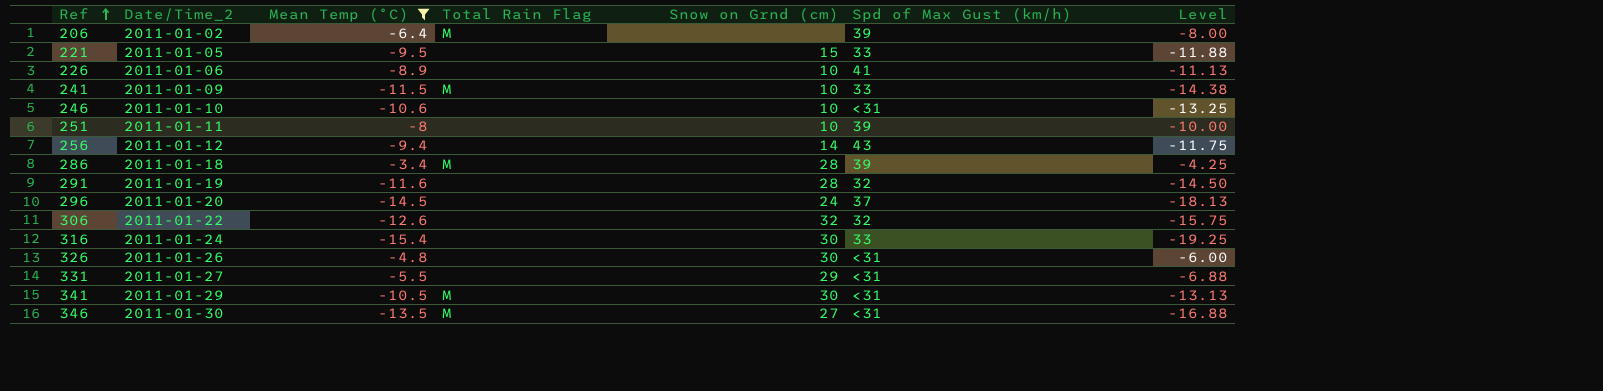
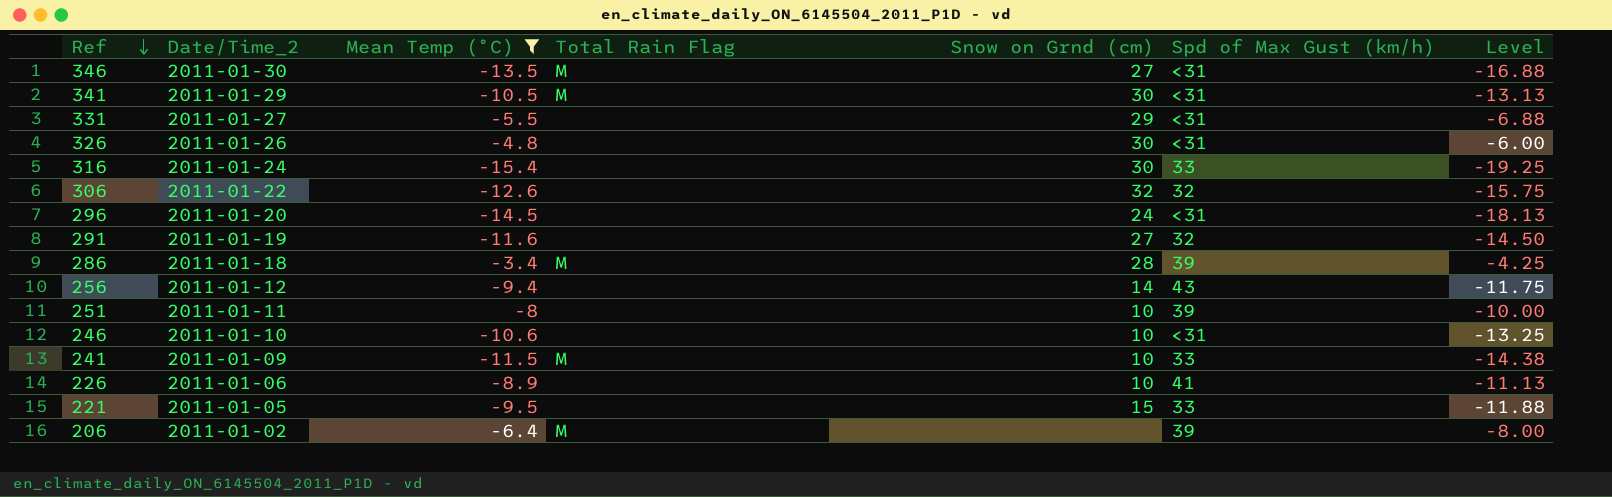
row order: Ref ascending -> Ref descending
296 | Spd of Max Gust (km/h): 37 -> <31
291 | Snow on Grnd (cm): 28 -> 27

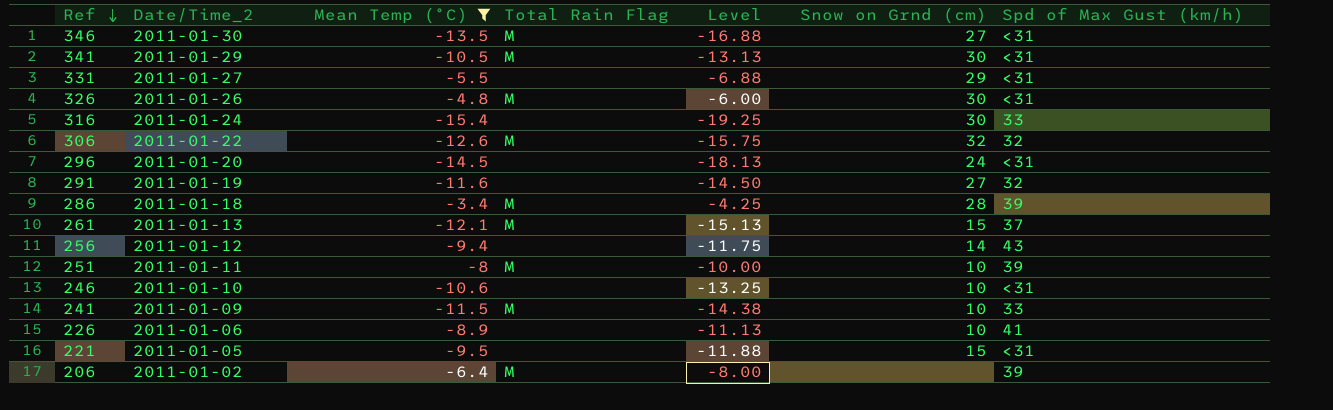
column Level | position: 7 -> 5
326 | Total Rain Flag: none -> M
306 | Total Rain Flag: none -> M
row 261: none -> 2011-01-13 | -12.1 | M | -15.13 | 15 | 37
251 | Total Rain Flag: none -> M
221 | Spd of Max Gust (km/h): 33 -> <31

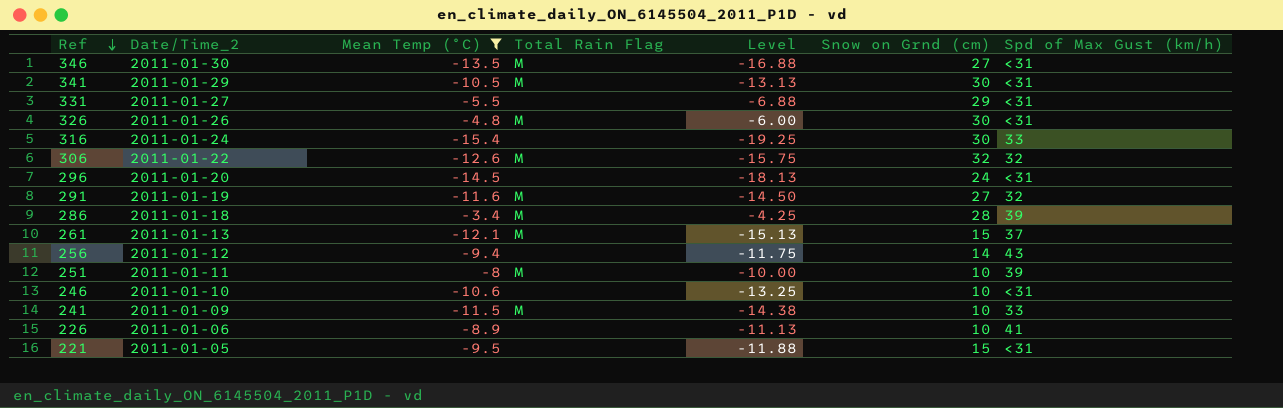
row 206: 2011-01-02 | -6.4 | M | -8.00 | none | 39 -> none
291 | Total Rain Flag: none -> M

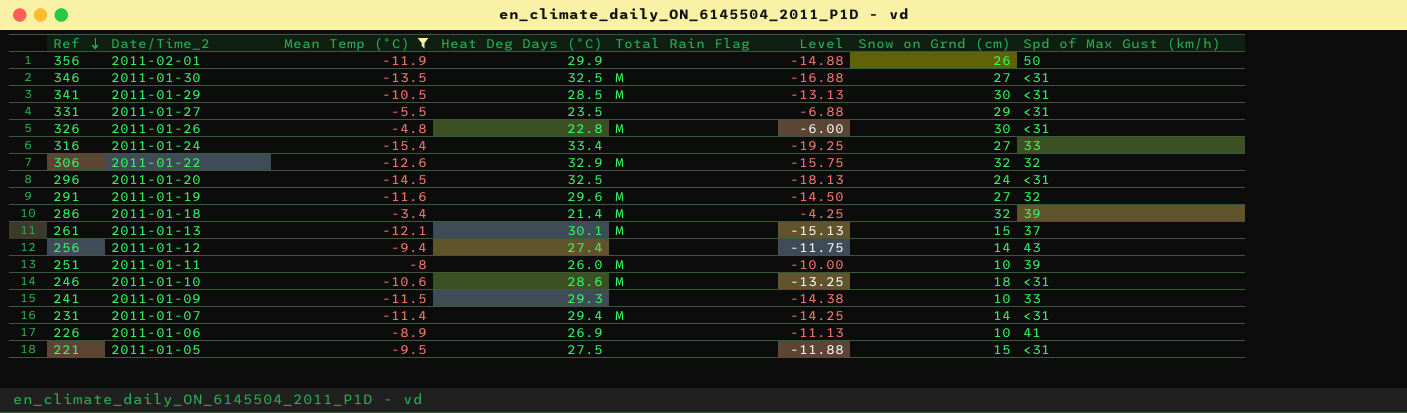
column Heat Deg Days (°C) | position: none -> 4
row 356: none -> 2011-02-01 | -11.9 | 29.9 | none | -14.88 | 26 | 50
316 | Snow on Grnd (cm): 30 -> 27
286 | Snow on Grnd (cm): 28 -> 32
246 | Total Rain Flag: none -> M
246 | Snow on Grnd (cm): 10 -> 18
241 | Total Rain Flag: M -> none
row 231: none -> 2011-01-07 | -11.4 | 29.4 | M | -14.25 | 14 | <31

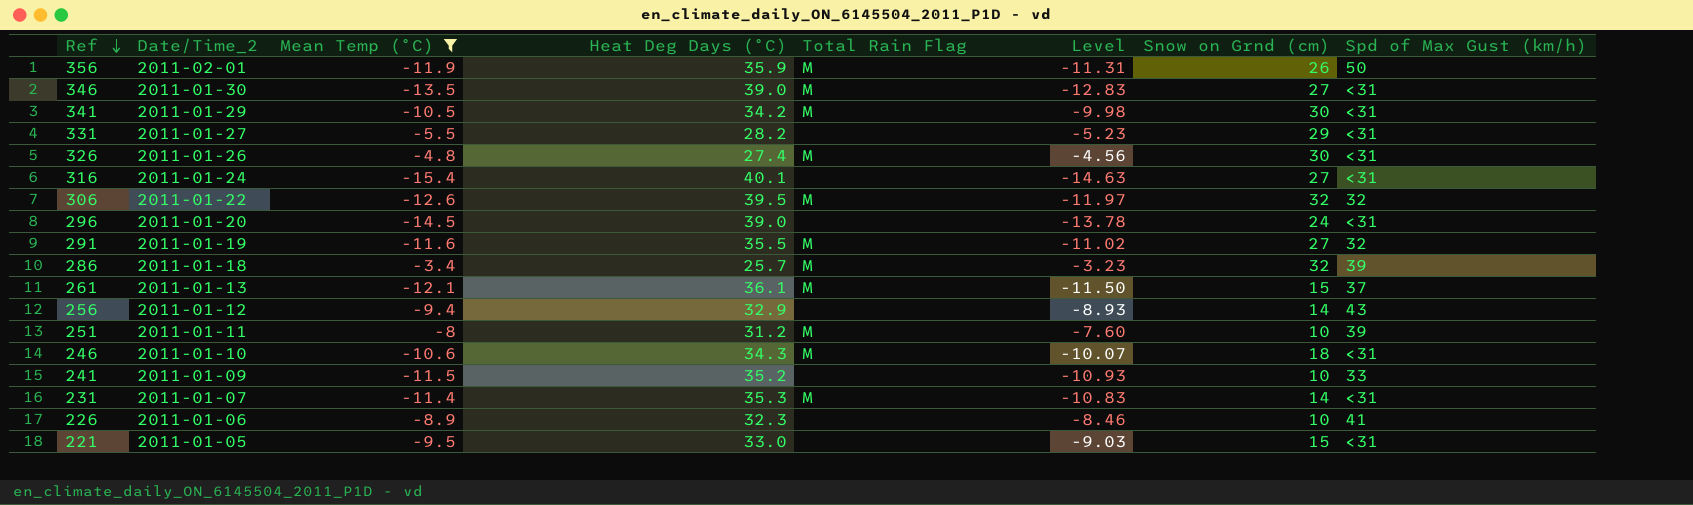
column Level | formula: [Mean Temp (°C)] * 1.25 -> [Mean Temp (°C)] * 0.95
356 | Heat Deg Days (°C): 29.9 -> 35.9
356 | Total Rain Flag: none -> M
346 | Heat Deg Days (°C): 32.5 -> 39.0
341 | Heat Deg Days (°C): 28.5 -> 34.2
331 | Heat Deg Days (°C): 23.5 -> 28.2
326 | Heat Deg Days (°C): 22.8 -> 27.4
316 | Heat Deg Days (°C): 33.4 -> 40.1
316 | Spd of Max Gust (km/h): 33 -> <31
306 | Heat Deg Days (°C): 32.9 -> 39.5
296 | Heat Deg Days (°C): 32.5 -> 39.0
291 | Heat Deg Days (°C): 29.6 -> 35.5
286 | Heat Deg Days (°C): 21.4 -> 25.7
261 | Heat Deg Days (°C): 30.1 -> 36.1
256 | Heat Deg Days (°C): 27.4 -> 32.9
251 | Heat Deg Days (°C): 26.0 -> 31.2
246 | Heat Deg Days (°C): 28.6 -> 34.3
241 | Heat Deg Days (°C): 29.3 -> 35.2
231 | Heat Deg Days (°C): 29.4 -> 35.3
226 | Heat Deg Days (°C): 26.9 -> 32.3
221 | Heat Deg Days (°C): 27.5 -> 33.0

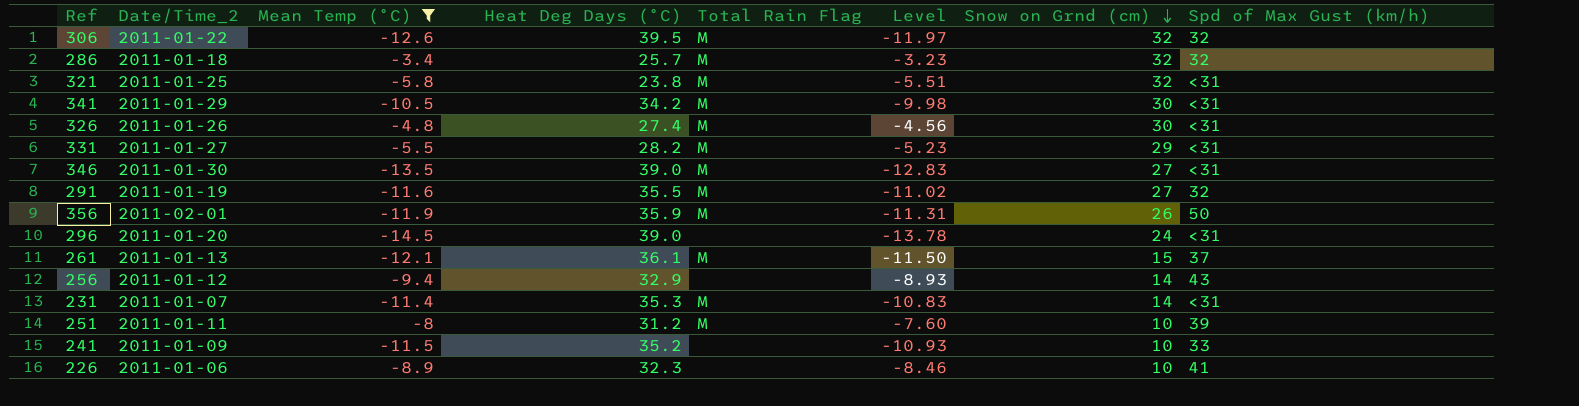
row order: Ref descending -> Snow on Grnd (cm) descending
row 316: 2011-01-24 | -15.4 | 40.1 | none | -14.63 | 27 | <31 -> none
row 246: 2011-01-10 | -10.6 | 34.3 | M | -10.07 | 18 | <31 -> none
row 221: 2011-01-05 | -9.5 | 33.0 | none | -9.03 | 15 | <31 -> none
286 | Spd of Max Gust (km/h): 39 -> 32
row 321: none -> 2011-01-25 | -5.8 | 23.8 | M | -5.51 | 32 | <31
331 | Total Rain Flag: none -> M

